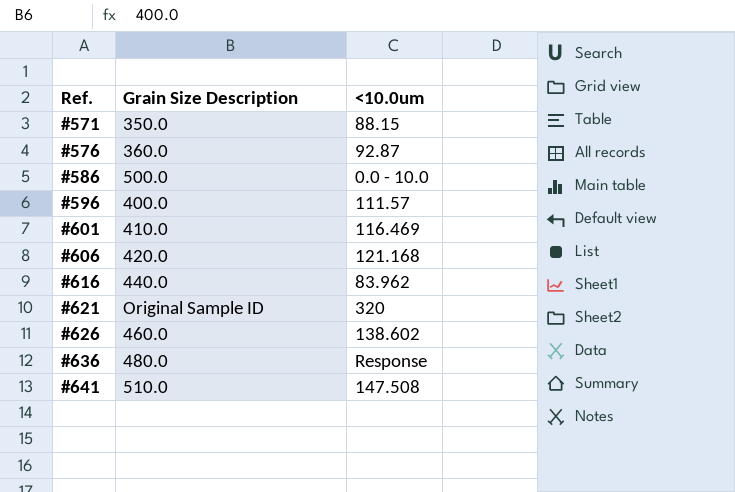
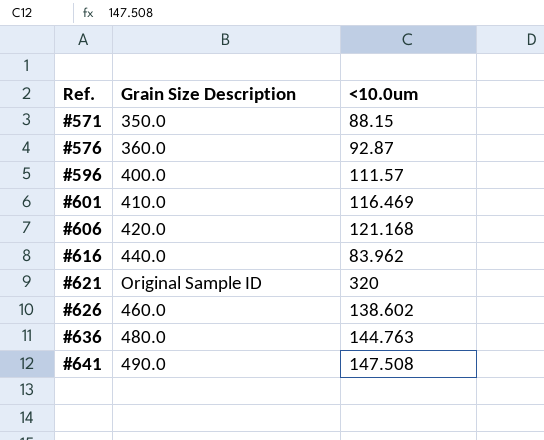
row #586: 500.0 | 0.0 - 10.0 -> none
#636 | <10.0um: Response -> 144.763
#641 | Grain Size Description: 510.0 -> 490.0

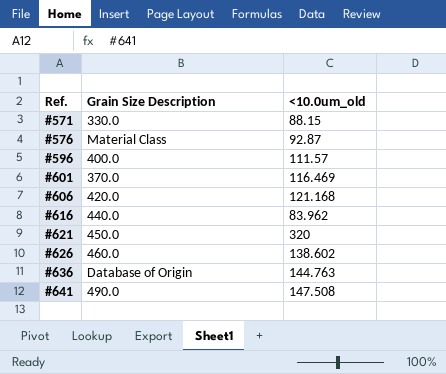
column name: <10.0um -> <10.0um_old
#571 | Grain Size Description: 350.0 -> 330.0
#576 | Grain Size Description: 360.0 -> Material Class
#601 | Grain Size Description: 410.0 -> 370.0
#621 | Grain Size Description: Original Sample ID -> 450.0
#636 | Grain Size Description: 480.0 -> Database of Origin

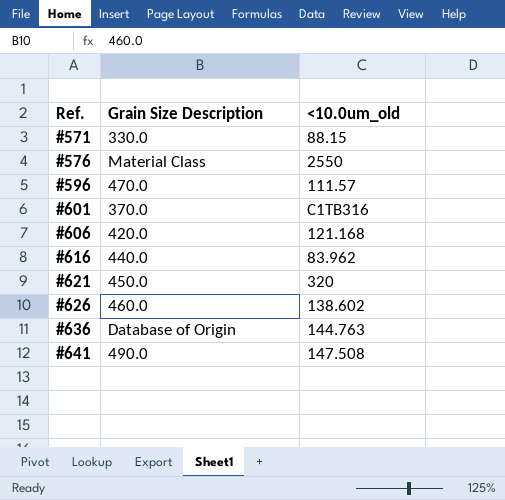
#576 | <10.0um_old: 92.87 -> 2550
#596 | Grain Size Description: 400.0 -> 470.0
#601 | <10.0um_old: 116.469 -> C1TB316

